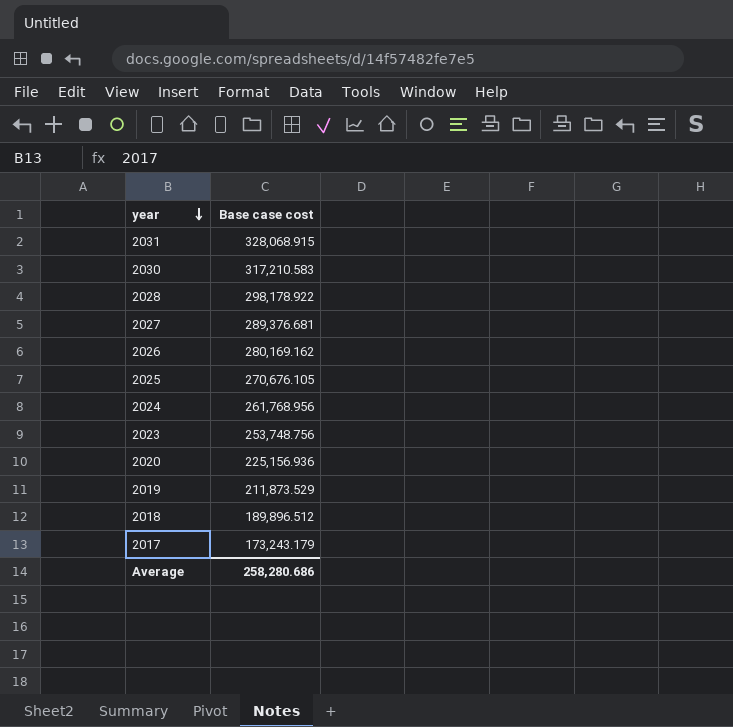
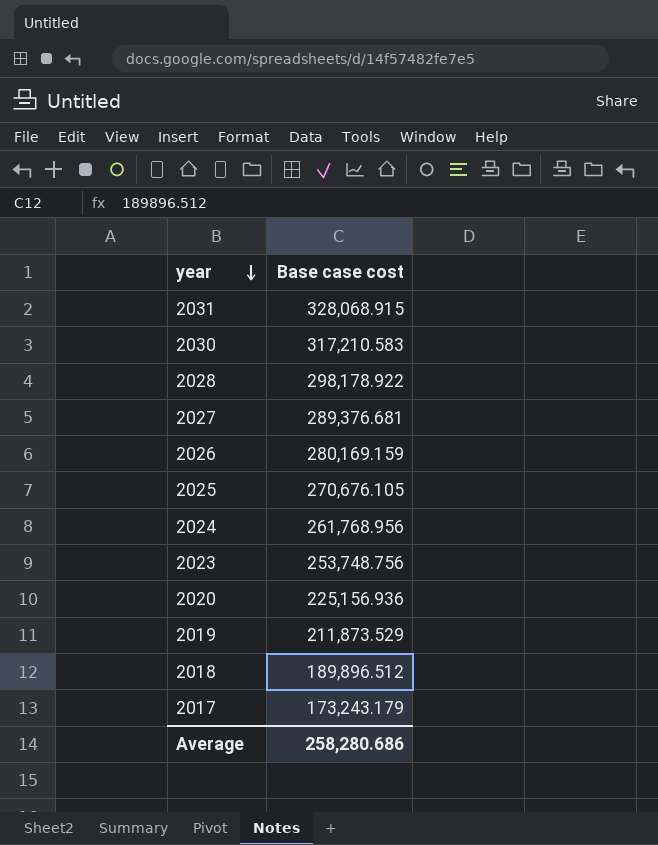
2026 | Base case cost: 280,169.162 -> 280,169.159

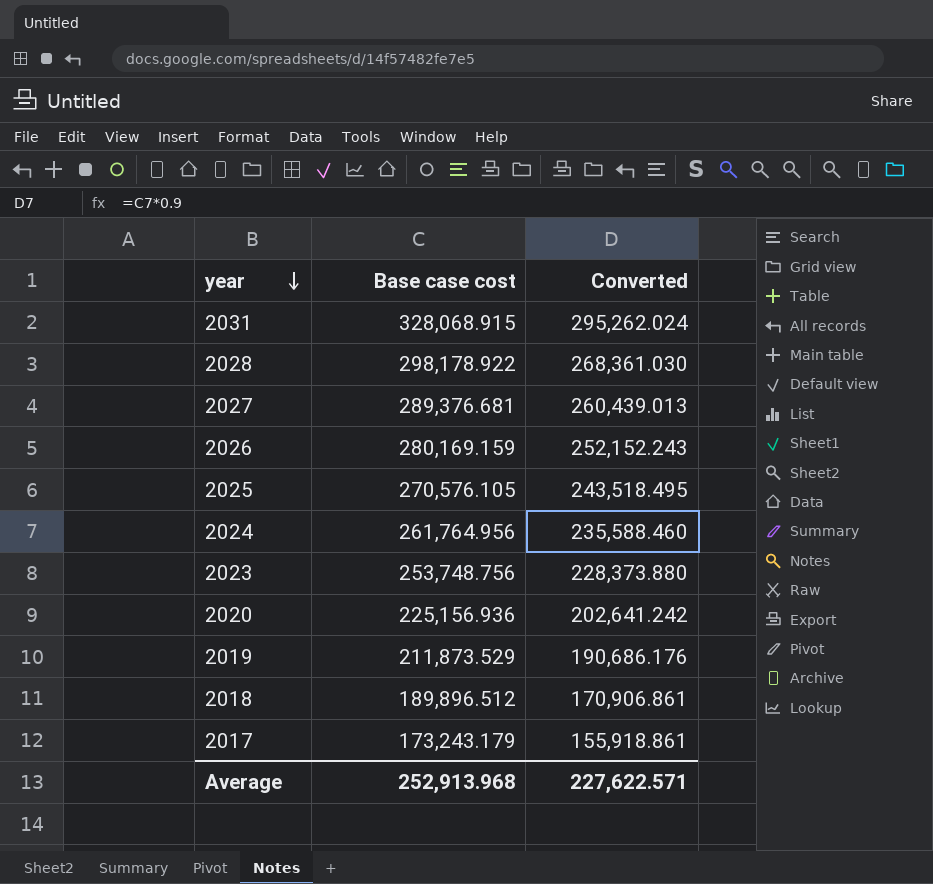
column Converted | formula: none -> [Base case cost] * 0.9
row 2030: 317,210.583 -> none
2025 | Base case cost: 270,676.105 -> 270,576.105
2024 | Base case cost: 261,768.956 -> 261,764.956
Average | Base case cost: 258,280.686 -> 252,913.968

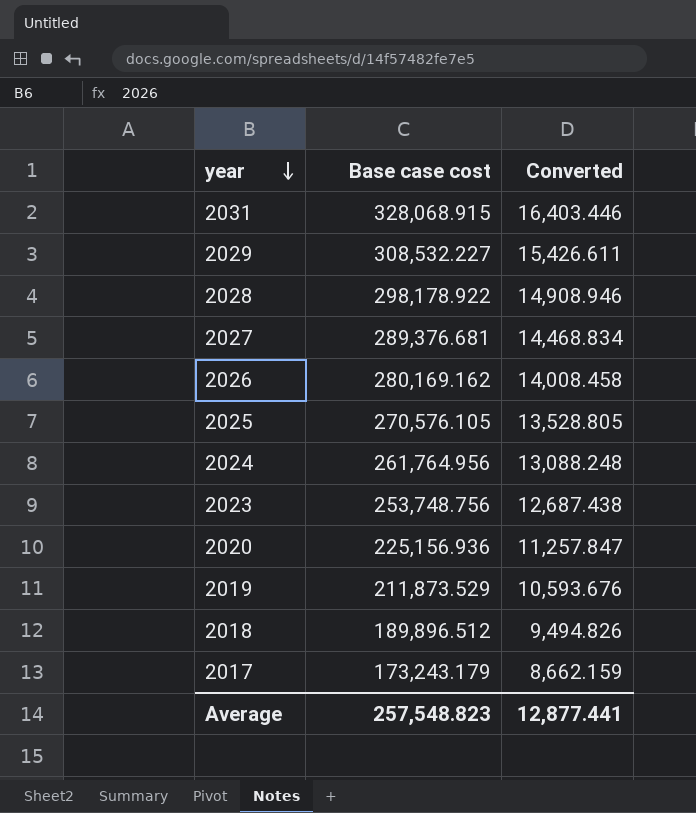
column Converted | formula: [Base case cost] * 0.9 -> [Base case cost] * 0.05
row 2029: none -> 308,532.227 | 15,426.611
2026 | Base case cost: 280,169.159 -> 280,169.162
Average | Base case cost: 252,913.968 -> 257,548.823
Average | Converted: 227,622.571 -> 12,877.441

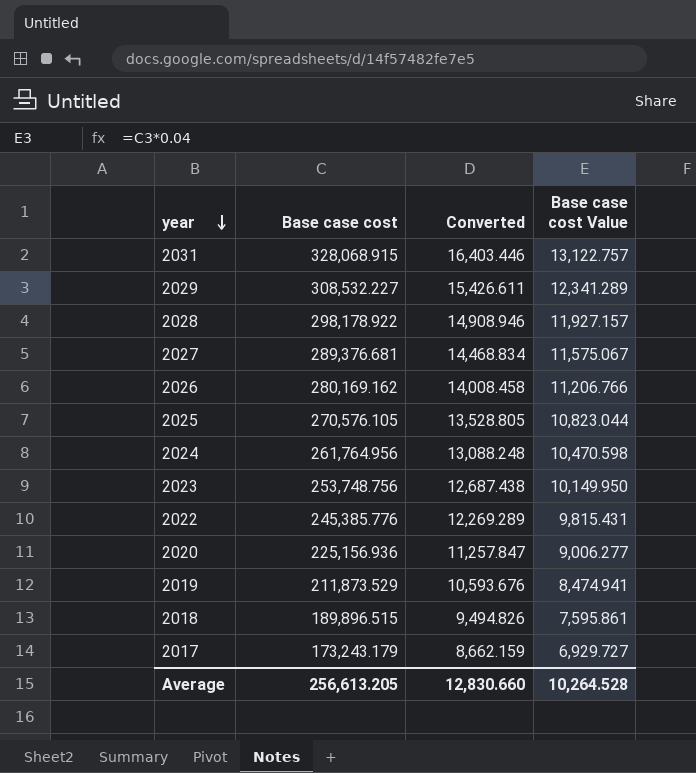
column Base case cost Value | formula: none -> [Base case cost] * 0.04
row 2022: none -> 245,385.776 | 12,269.289 | 9,815.431
2018 | Base case cost: 189,896.512 -> 189,896.515
Average | Base case cost: 257,548.823 -> 256,613.205
Average | Converted: 12,877.441 -> 12,830.660

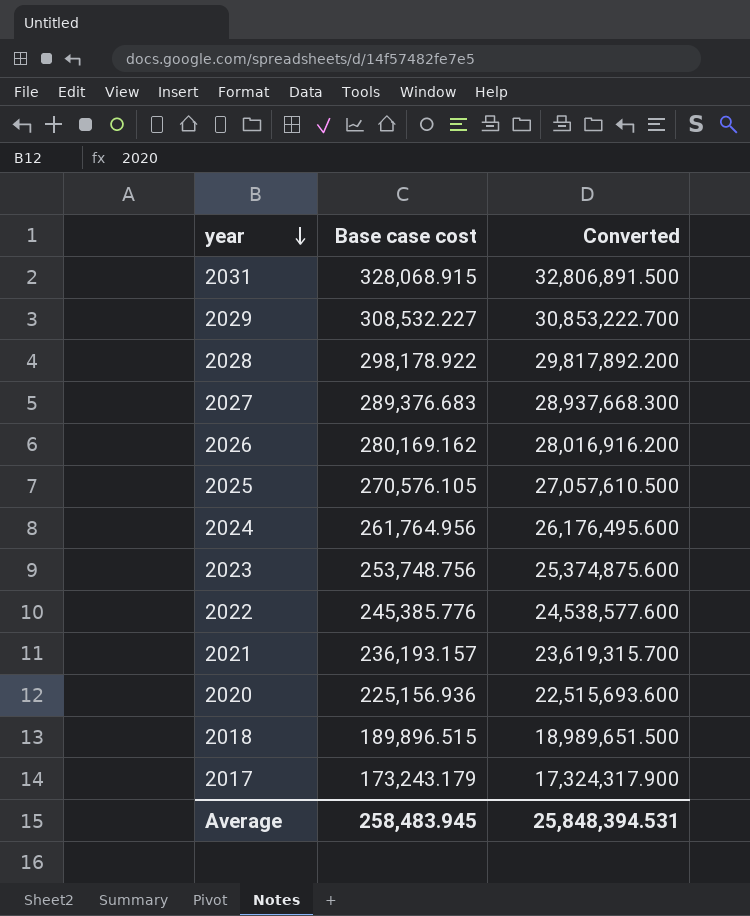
column Base case cost Value | formula: [Base case cost] * 0.04 -> none
column Converted | formula: [Base case cost] * 0.05 -> [Base case cost] * 100
row 2019: 211,873.529 | 10,593.676 | 8,474.941 -> none
2027 | Base case cost: 289,376.681 -> 289,376.683
row 2021: none -> 236,193.157 | 23,619,315.700
Average | Base case cost: 256,613.205 -> 258,483.945
Average | Converted: 12,830.660 -> 25,848,394.531

